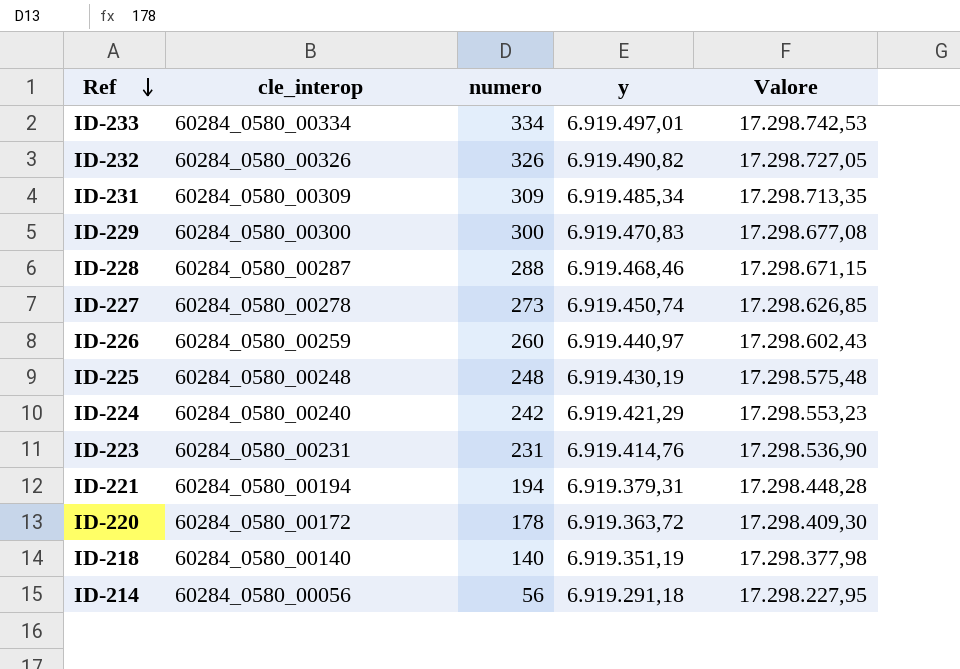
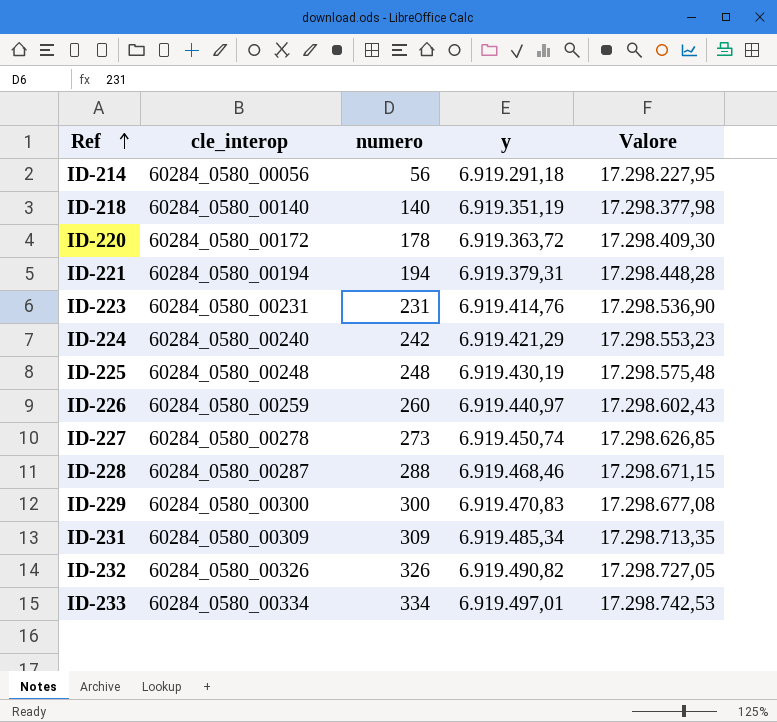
row order: Ref descending -> Ref ascending

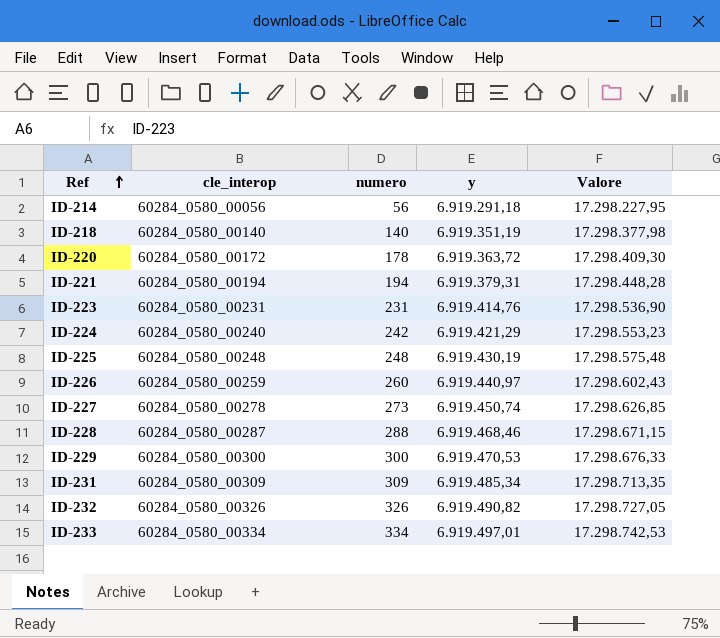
ID-229 | y: 6.919.470,83 -> 6.919.470,53
ID-229 | Valore: 17.298.677,08 -> 17.298.676,33

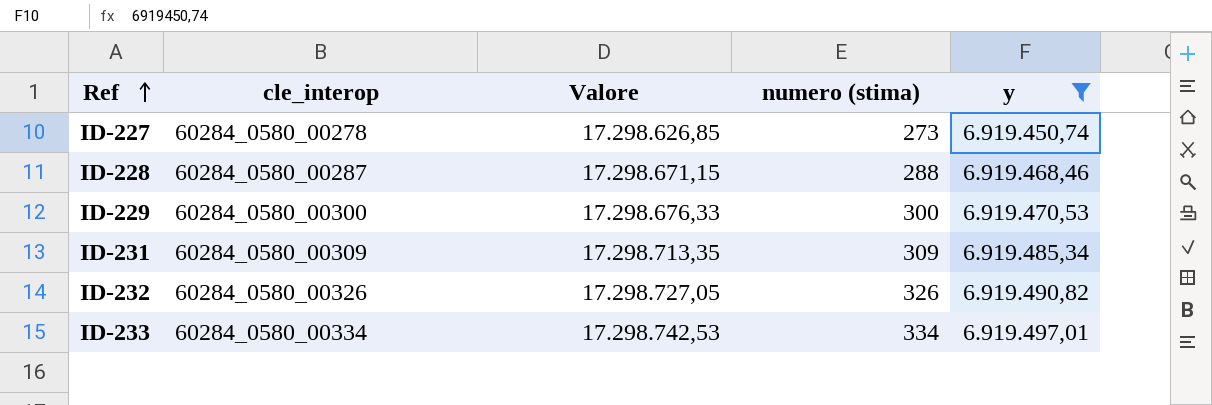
filter: none -> y >= 6.919.450,74
column Valore | position: 5 -> 3
column name: numero -> numero (stima)

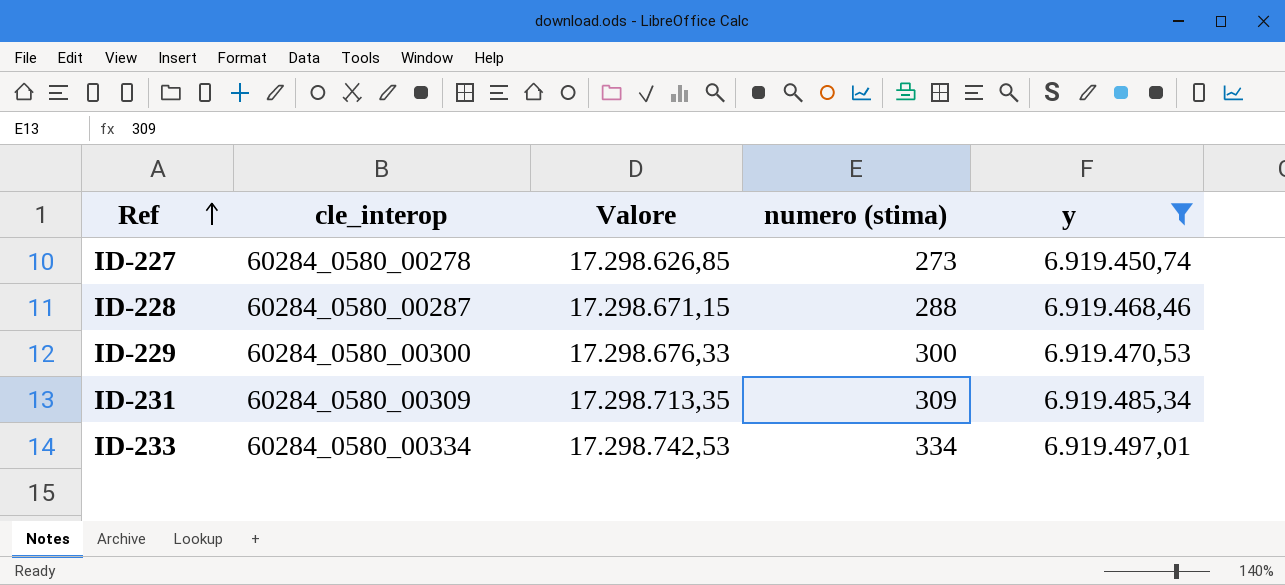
row ID-232: 60284_0580_00326 | 17.298.727,05 | 326 | 6.919.490,82 -> none

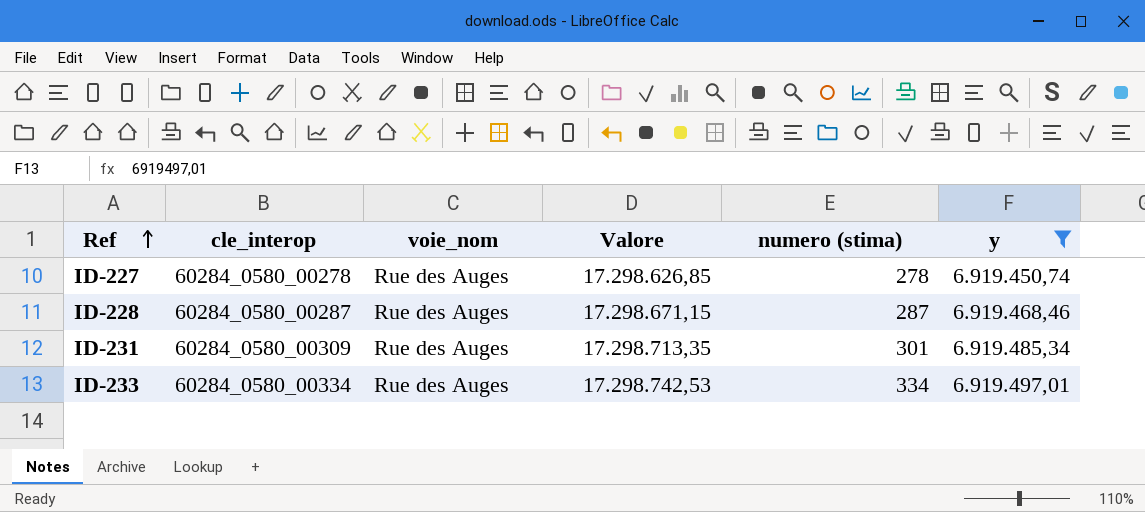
column voie_nom | position: none -> 3
row ID-229: 60284_0580_00300 | 17.298.676,33 | 300 | 6.919.470,53 -> none
ID-227 | numero (stima): 273 -> 278
ID-228 | numero (stima): 288 -> 287
ID-231 | numero (stima): 309 -> 301

